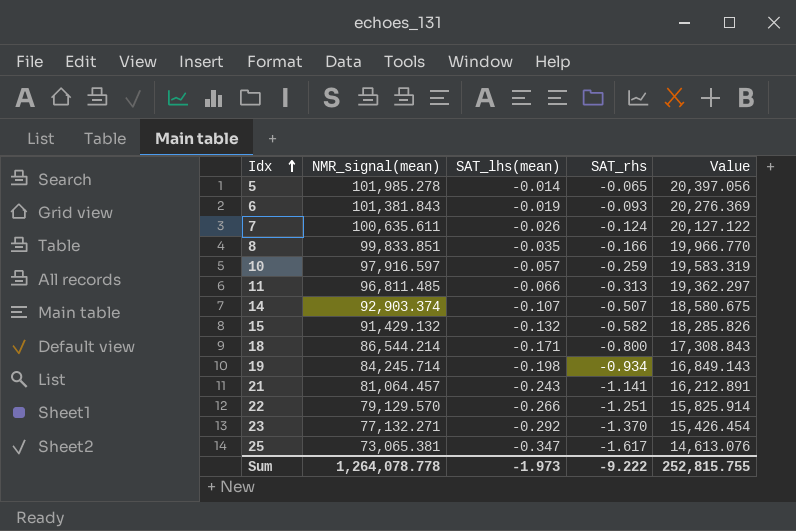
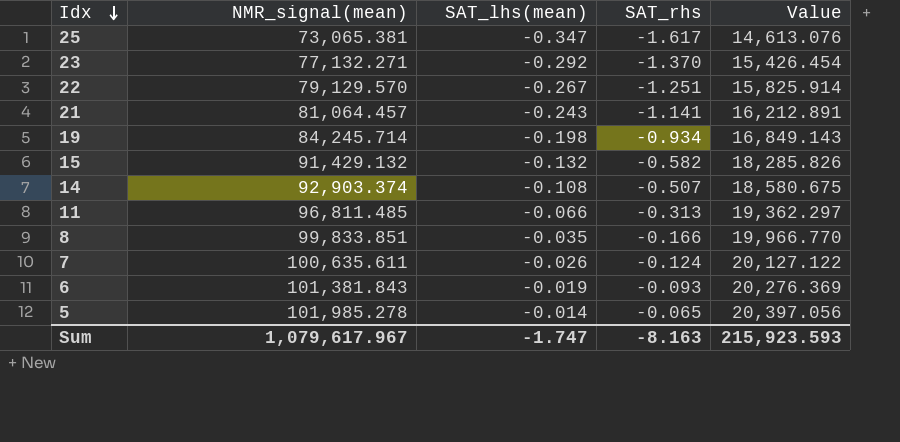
row order: Idx ascending -> Idx descending
row 10: 97,916.597 | -0.057 | -0.259 | 19,583.319 -> none
row 18: 86,544.214 | -0.171 | -0.800 | 17,308.843 -> none
22 | SAT_lhs(mean): -0.266 -> -0.267
14 | SAT_lhs(mean): -0.107 -> -0.108
Sum | NMR_signal(mean): 1,264,078.778 -> 1,079,617.967
Sum | SAT_lhs(mean): -1.973 -> -1.747
Sum | SAT_rhs: -9.222 -> -8.163
Sum | Value: 252,815.755 -> 215,923.593

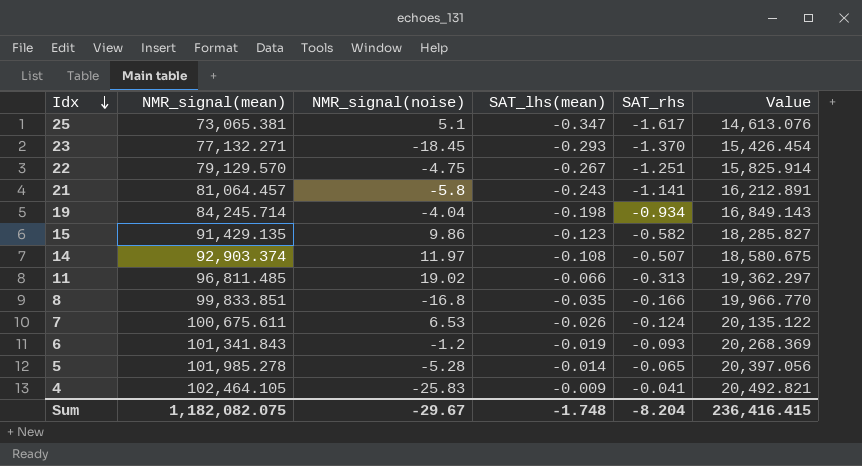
column NMR_signal(noise) | position: none -> 3
23 | SAT_lhs(mean): -0.292 -> -0.293
15 | NMR_signal(mean): 91,429.132 -> 91,429.135
15 | SAT_lhs(mean): -0.132 -> -0.123
15 | Value: 18,285.826 -> 18,285.827
7 | NMR_signal(mean): 100,635.611 -> 100,675.611
7 | Value: 20,127.122 -> 20,135.122
6 | NMR_signal(mean): 101,381.843 -> 101,341.843
6 | Value: 20,276.369 -> 20,268.369
row 4: none -> 102,464.105 | -25.83 | -0.009 | -0.041 | 20,492.821
Sum | NMR_signal(mean): 1,079,617.967 -> 1,182,082.075
Sum | SAT_lhs(mean): -1.747 -> -1.748
Sum | SAT_rhs: -8.163 -> -8.204
Sum | Value: 215,923.593 -> 236,416.415

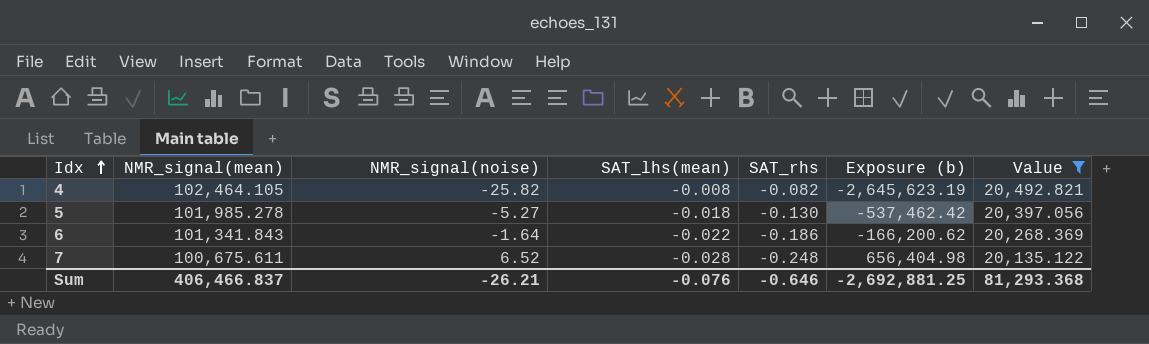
filter: none -> Value >= 20,135.122
row order: Idx descending -> Idx ascending
column Exposure (b) | formula: none -> [NMR_signal(mean)] * [NMR_signal(noise)]
4 | NMR_signal(noise): -25.83 -> -25.82
4 | SAT_lhs(mean): -0.009 -> -0.008
4 | SAT_rhs: -0.041 -> -0.082
5 | NMR_signal(noise): -5.28 -> -5.27
5 | SAT_lhs(mean): -0.014 -> -0.018
5 | SAT_rhs: -0.065 -> -0.130
6 | NMR_signal(noise): -1.2 -> -1.64
6 | SAT_lhs(mean): -0.019 -> -0.022
6 | SAT_rhs: -0.093 -> -0.186
7 | NMR_signal(noise): 6.53 -> 6.52
7 | SAT_lhs(mean): -0.026 -> -0.028
7 | SAT_rhs: -0.124 -> -0.248
Sum | NMR_signal(mean): 1,182,082.075 -> 406,466.837
Sum | NMR_signal(noise): -29.67 -> -26.21
Sum | SAT_lhs(mean): -1.748 -> -0.076
Sum | SAT_rhs: -8.204 -> -0.646
Sum | Value: 236,416.415 -> 81,293.368

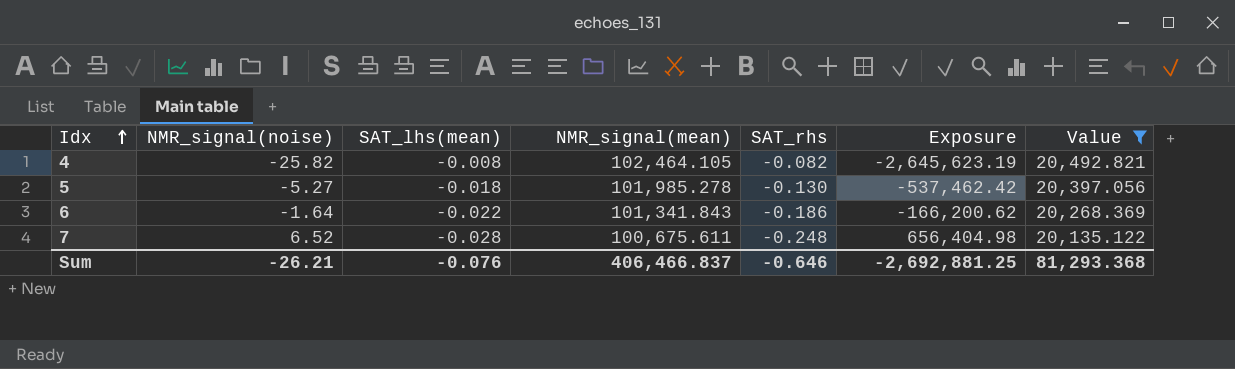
column NMR_signal(mean) | position: 2 -> 4
column name: Exposure (b) -> Exposure

